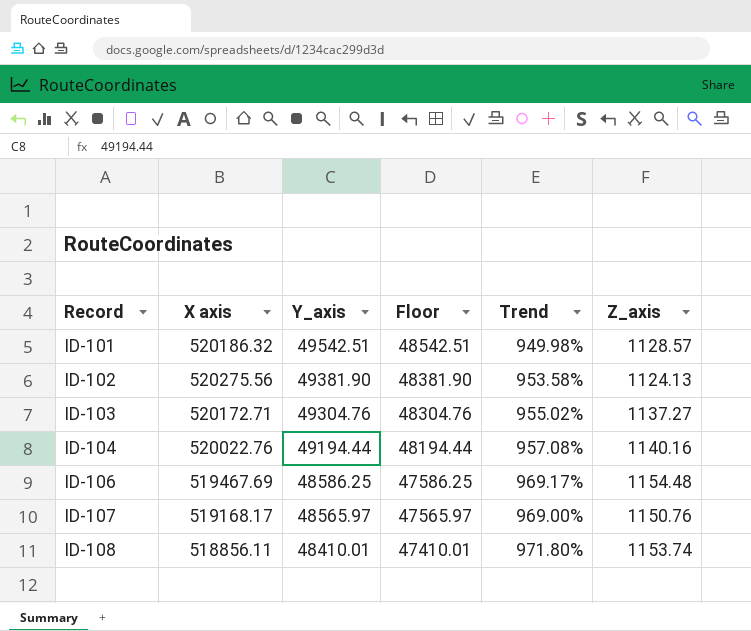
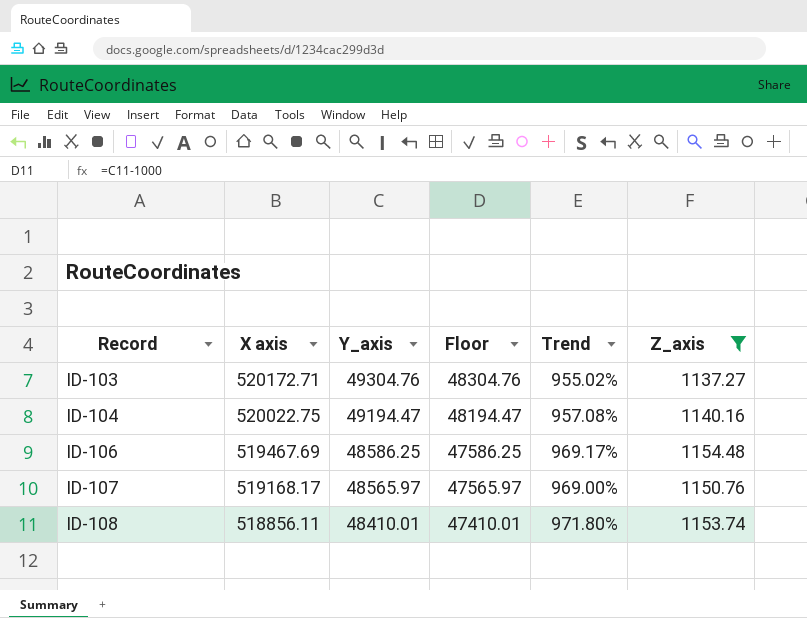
filter: none -> Z_axis >= 1137.27
ID-104 | X axis: 520022.76 -> 520022.75
ID-104 | Y_axis: 49194.44 -> 49194.47
ID-104 | Floor: 48194.44 -> 48194.47

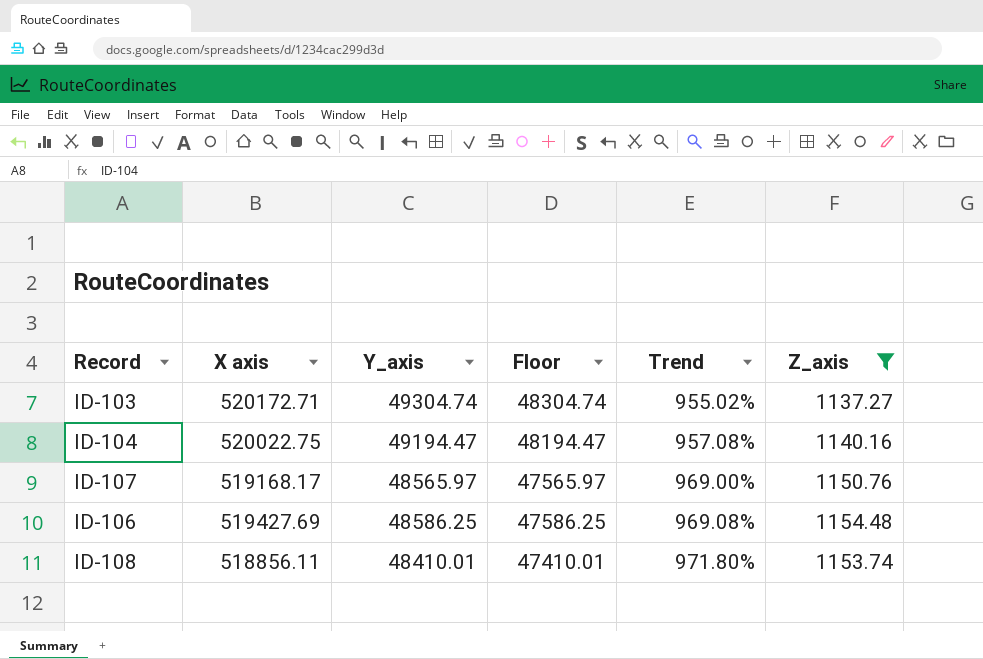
row order: Record ascending -> Trend ascending
ID-103 | Y_axis: 49304.76 -> 49304.74
ID-103 | Floor: 48304.76 -> 48304.74
ID-106 | X axis: 519467.69 -> 519427.69
ID-106 | Trend: 969.17% -> 969.08%

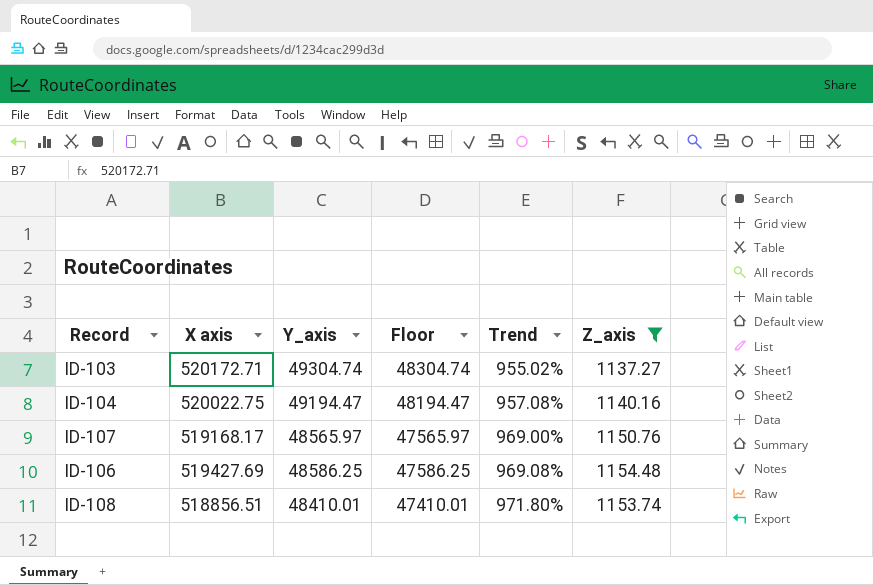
ID-108 | X axis: 518856.11 -> 518856.51

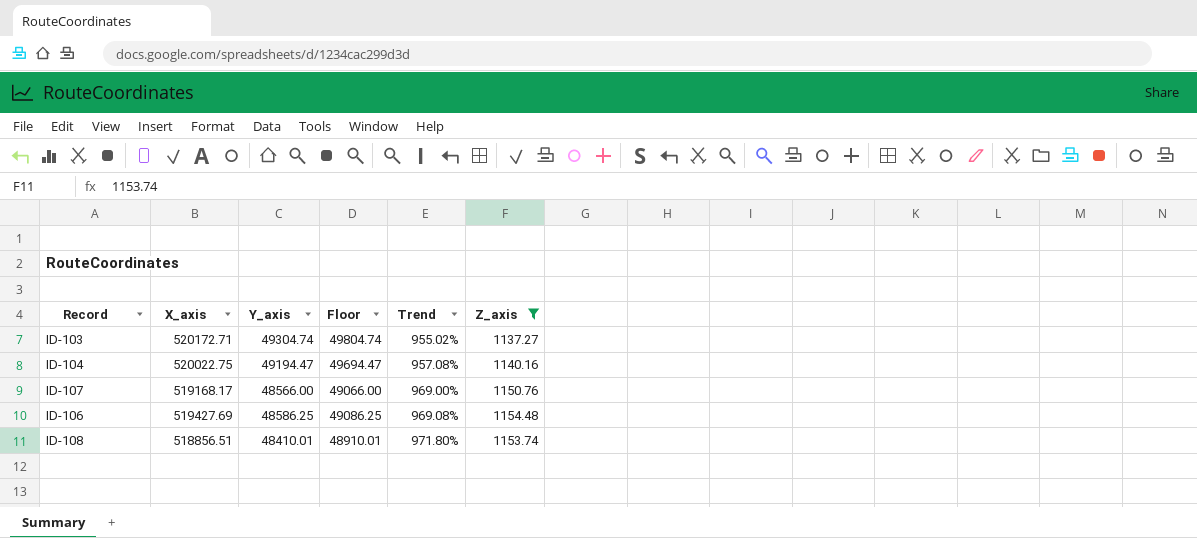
column name: X axis -> X_axis
column Floor | formula: [Y_axis] - 1000 -> [Y_axis] + 500
ID-107 | Y_axis: 48565.97 -> 48566.00

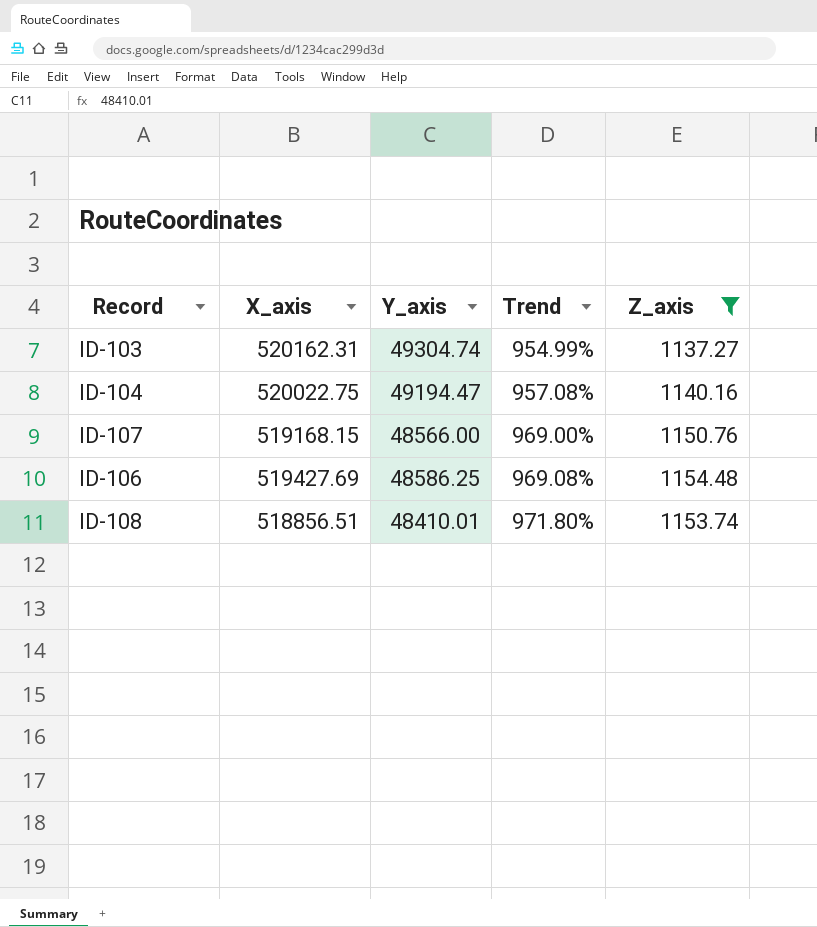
column Floor | formula: [Y_axis] + 500 -> none
ID-103 | X_axis: 520172.71 -> 520162.31
ID-103 | Trend: 955.02% -> 954.99%
ID-107 | X_axis: 519168.17 -> 519168.15

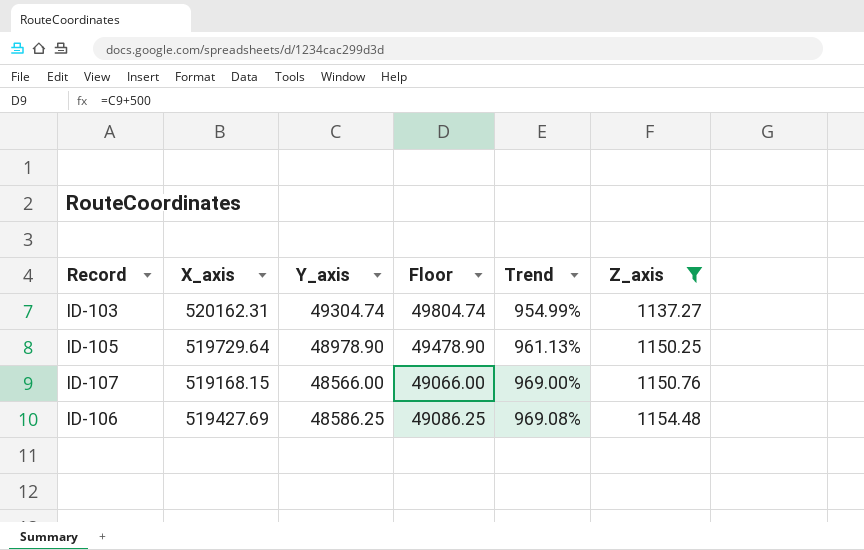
column Floor | formula: none -> [Y_axis] + 500
row ID-104: 520022.75 | 49194.47 | 957.08% | 1140.16 -> none
row ID-108: 518856.51 | 48410.01 | 971.80% | 1153.74 -> none
row ID-105: none -> 519729.64 | 48978.90 | 49478.90 | 961.13% | 1150.25

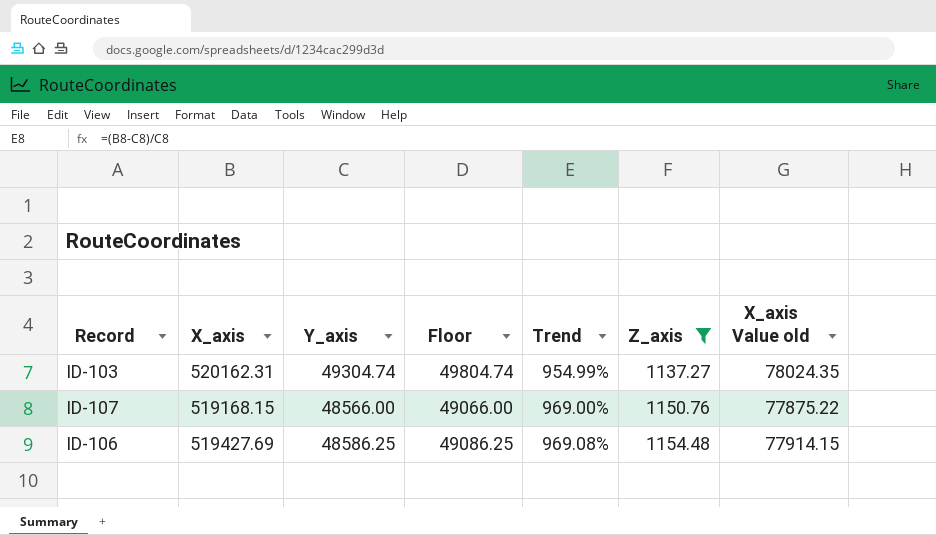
column X_axis Value old | formula: none -> [X_axis] * 0.15
row ID-105: 519729.64 | 48978.90 | 49478.90 | 961.13% | 1150.25 -> none

